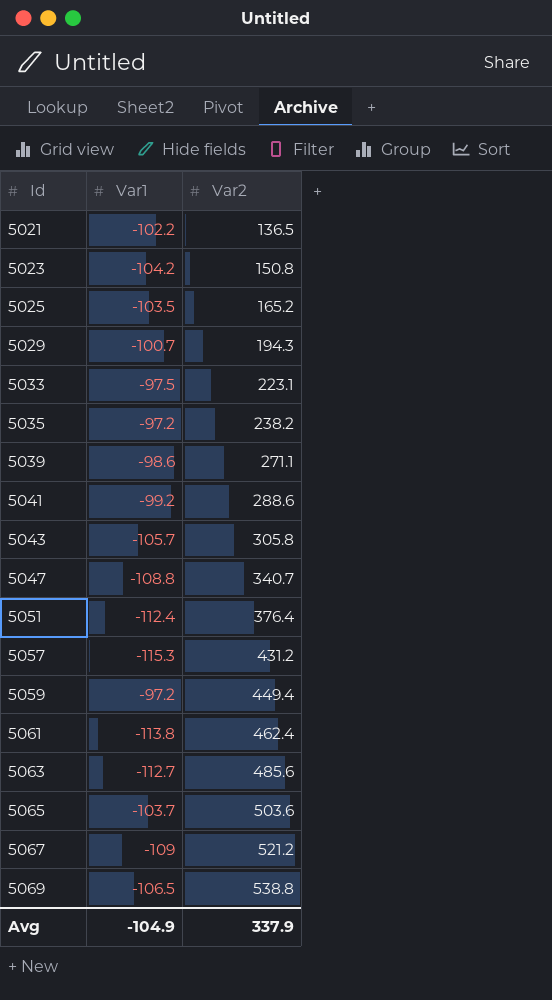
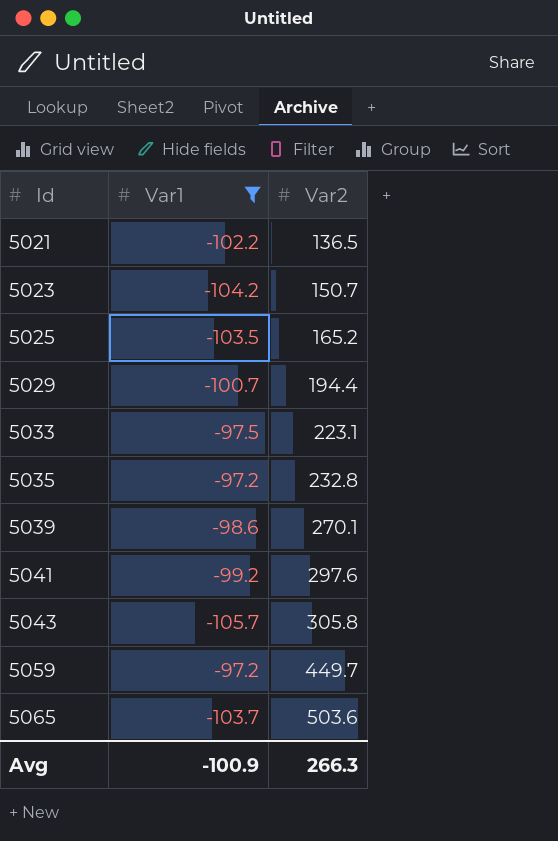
filter: none -> Var1 >= -105.7
5023 | Var2: 150.8 -> 150.7
5029 | Var2: 194.3 -> 194.4
5035 | Var2: 238.2 -> 232.8
5039 | Var2: 271.1 -> 270.1
5041 | Var2: 288.6 -> 297.6
5059 | Var2: 449.4 -> 449.7
Avg | Var1: -104.9 -> -100.9
Avg | Var2: 337.9 -> 266.3

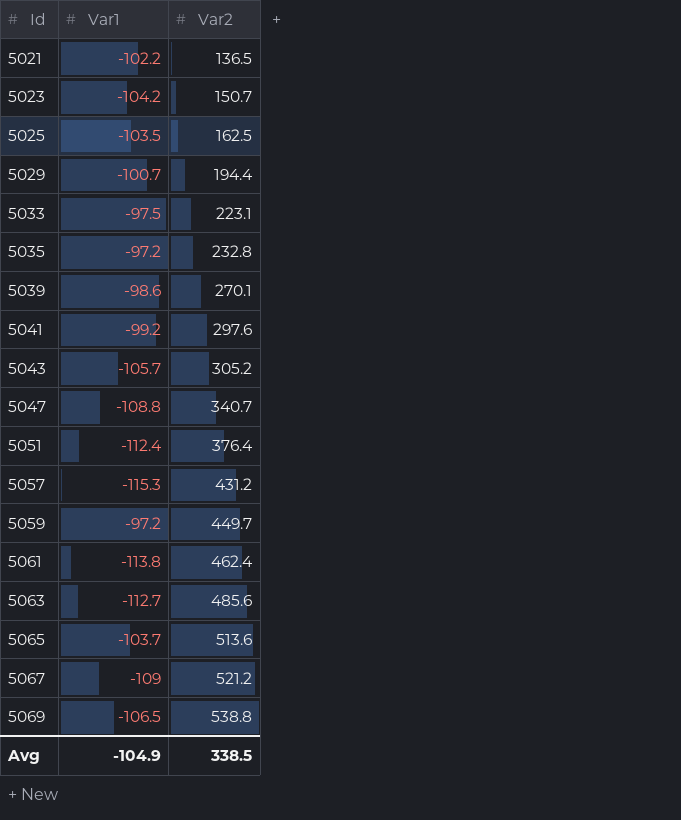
filter: Var1 >= -105.7 -> none
5025 | Var2: 165.2 -> 162.5
5043 | Var2: 305.8 -> 305.2
5065 | Var2: 503.6 -> 513.6
Avg | Var1: -100.9 -> -104.9
Avg | Var2: 266.3 -> 338.5

